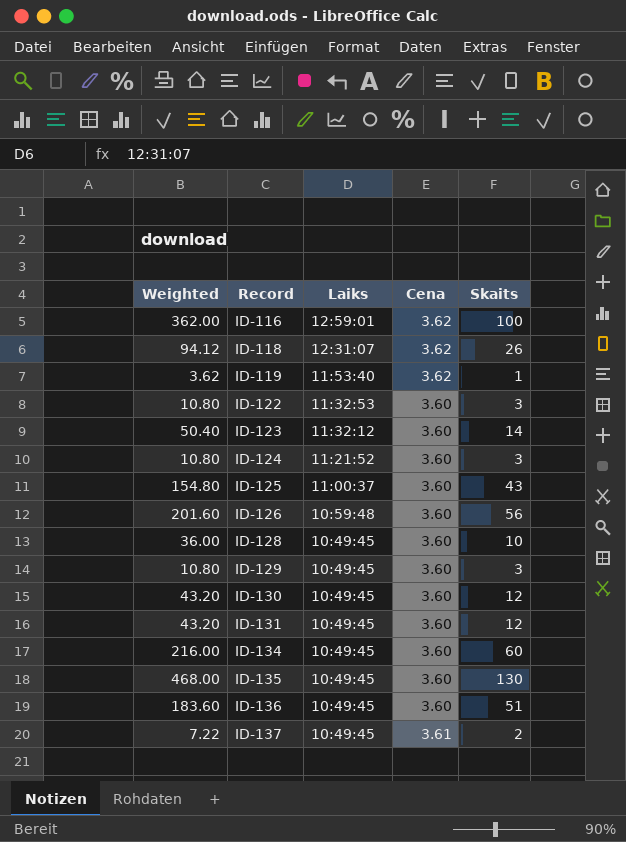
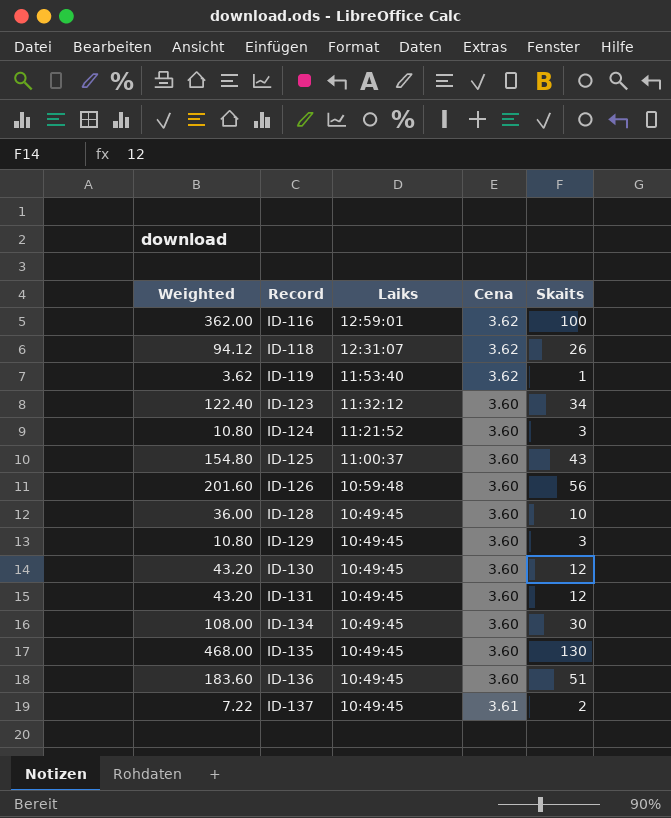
row ID-122: 10.80 | 11:32:53 | 3.60 | 3 -> none
ID-123 | Weighted: 50.40 -> 122.40
ID-123 | Skaits: 14 -> 34
ID-134 | Weighted: 216.00 -> 108.00
ID-134 | Skaits: 60 -> 30

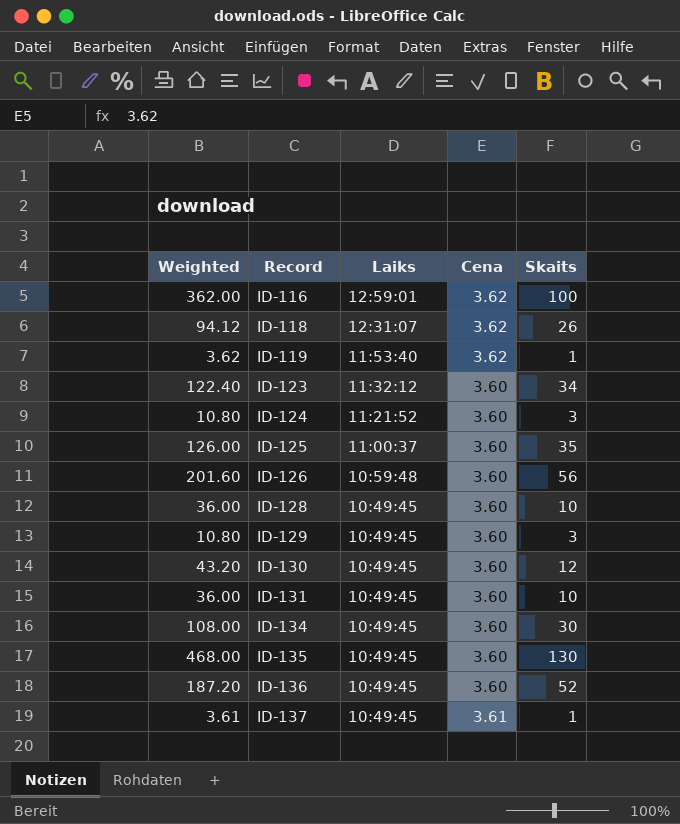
ID-125 | Weighted: 154.80 -> 126.00
ID-125 | Skaits: 43 -> 35
ID-131 | Weighted: 43.20 -> 36.00
ID-131 | Skaits: 12 -> 10
ID-136 | Weighted: 183.60 -> 187.20
ID-136 | Skaits: 51 -> 52
ID-137 | Weighted: 7.22 -> 3.61
ID-137 | Skaits: 2 -> 1

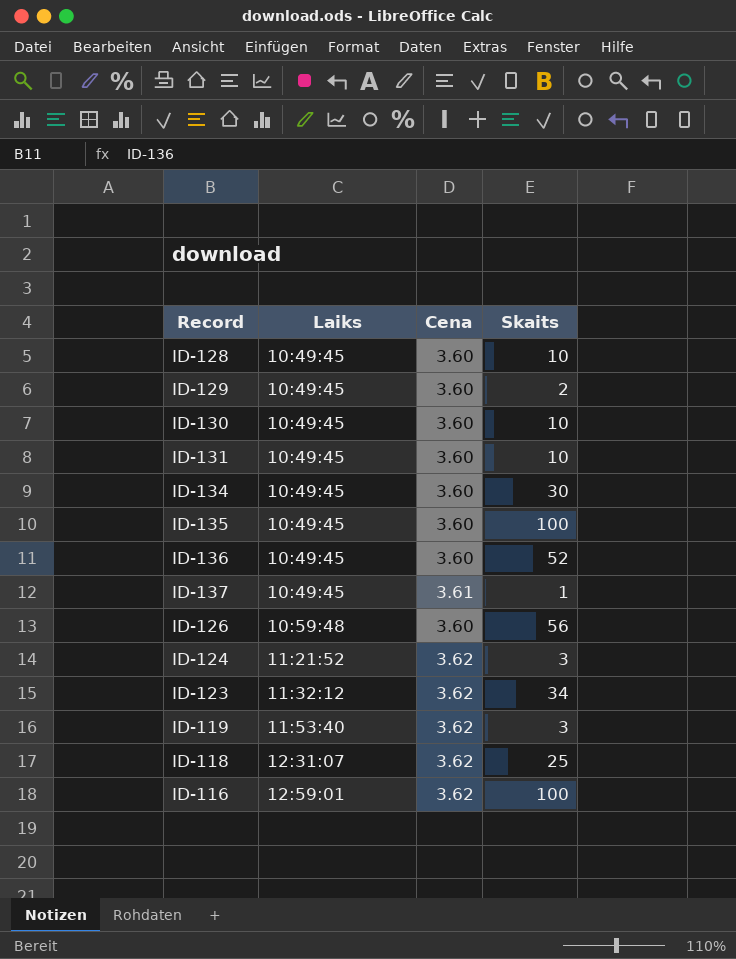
row order: Record ascending -> Laiks ascending
column Weighted | formula: [Cena] * [Skaits] -> none
row ID-125: 126.00 | 11:00:37 | 3.60 | 35 -> none
ID-129 | Skaits: 3 -> 2
ID-130 | Skaits: 12 -> 10
ID-135 | Skaits: 130 -> 100
ID-124 | Cena: 3.60 -> 3.62
ID-123 | Cena: 3.60 -> 3.62
ID-119 | Skaits: 1 -> 3
ID-118 | Skaits: 26 -> 25

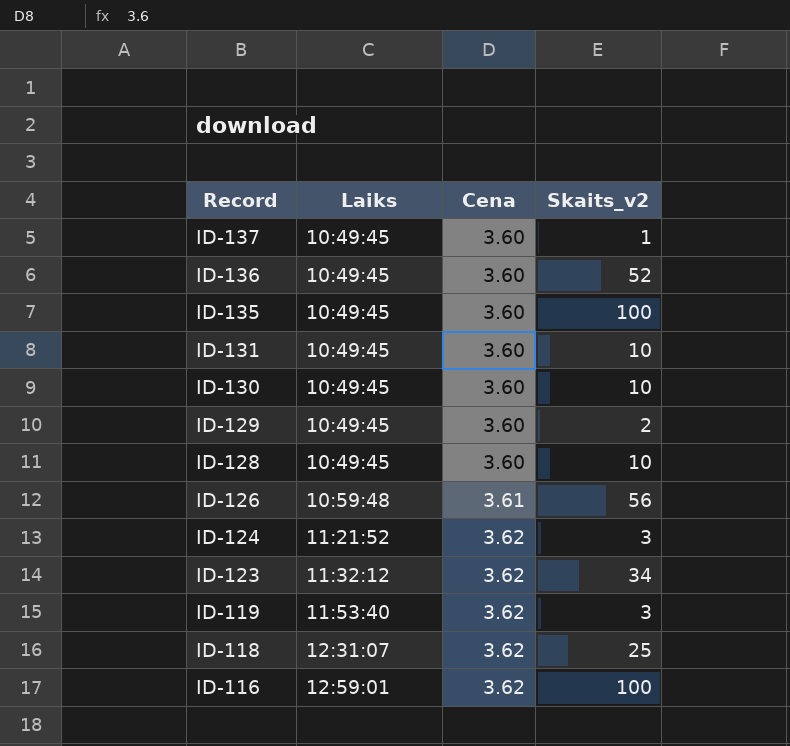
row order: Laiks ascending -> Record descending
column name: Skaits -> Skaits_v2
row ID-134: 10:49:45 | 3.60 | 30 -> none
ID-137 | Cena: 3.61 -> 3.60
ID-126 | Cena: 3.60 -> 3.61

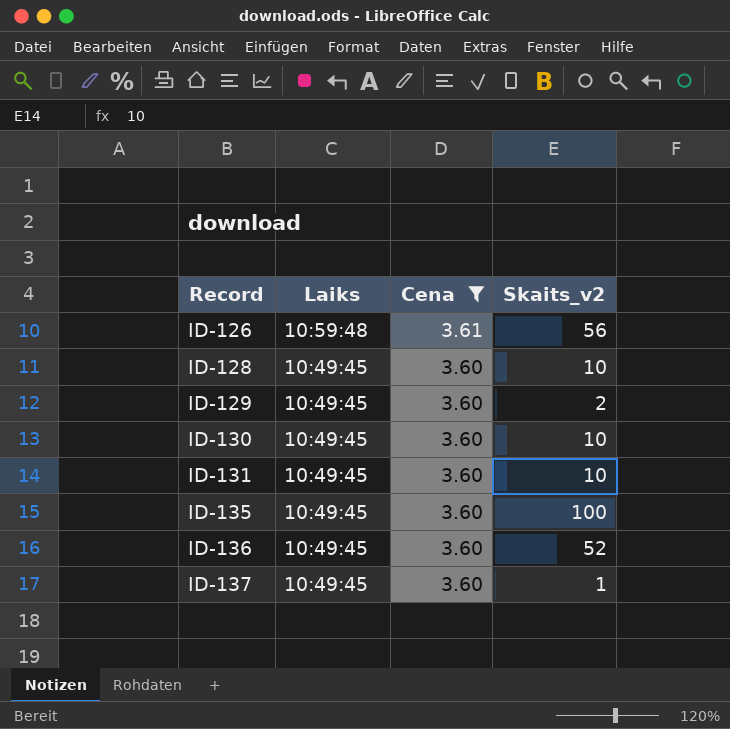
filter: none -> Cena != 3.62
row order: Record descending -> Record ascending

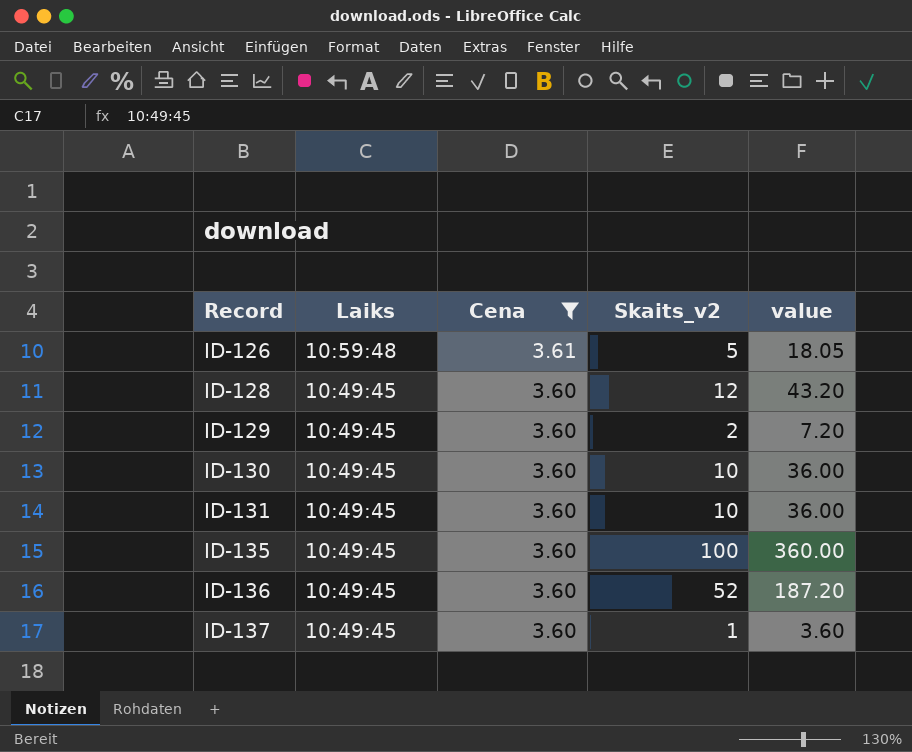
column value | formula: none -> [Cena] * [Skaits_v2]
ID-126 | Skaits_v2: 56 -> 5
ID-128 | Skaits_v2: 10 -> 12

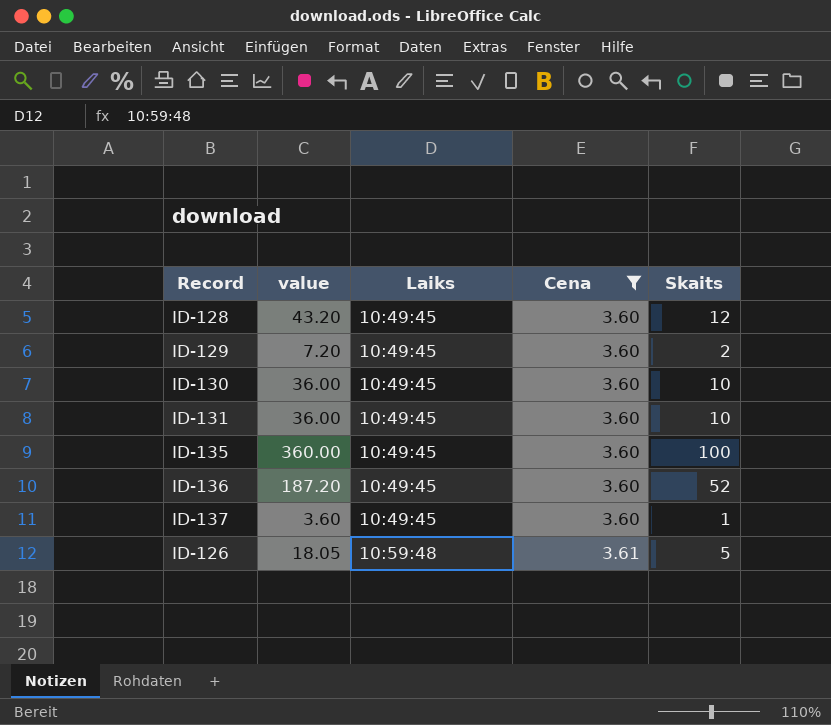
row order: Record ascending -> Laiks ascending
column value | position: 5 -> 2
column name: Skaits_v2 -> Skaits

